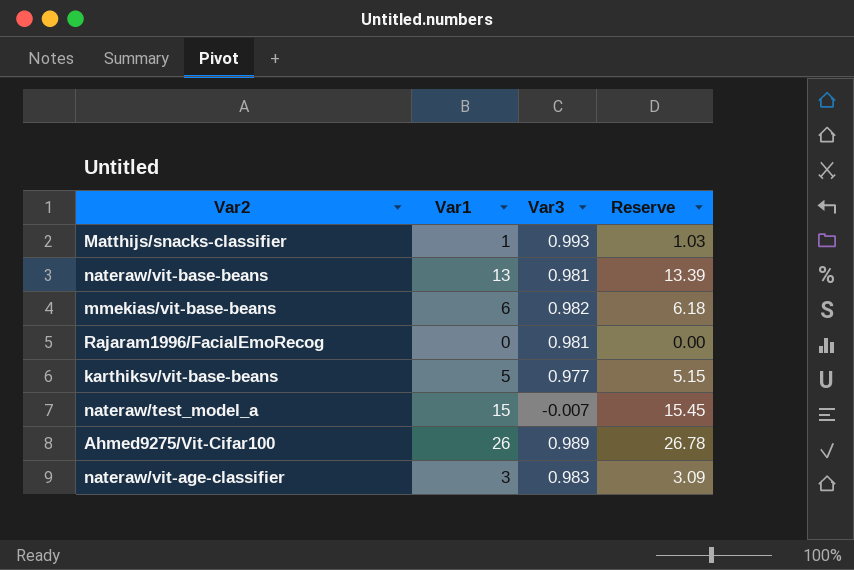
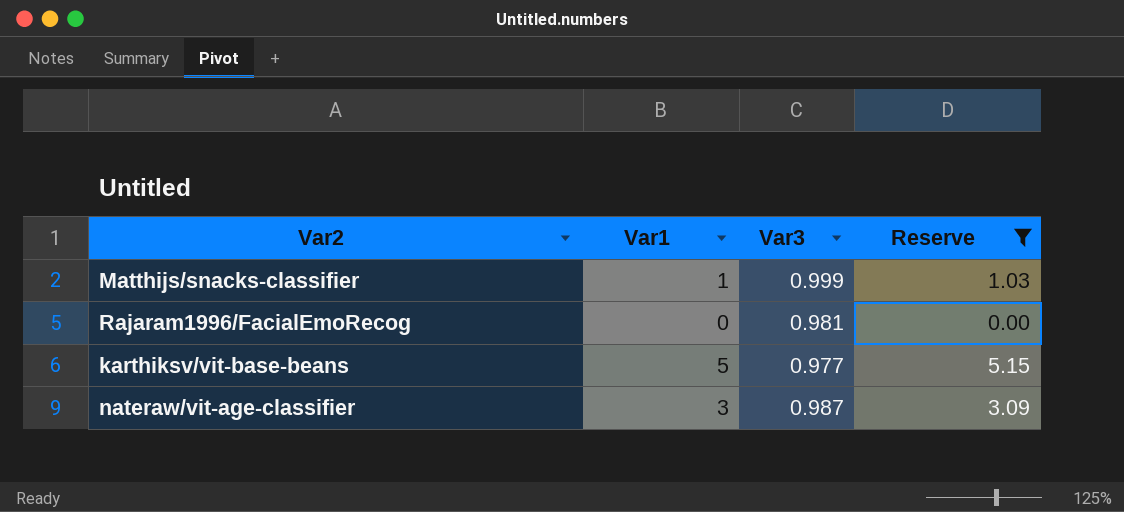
filter: none -> Reserve <= 5.15
Matthijs/snacks-classifier | Var3: 0.993 -> 0.999
nateraw/vit-age-classifier | Var3: 0.983 -> 0.987

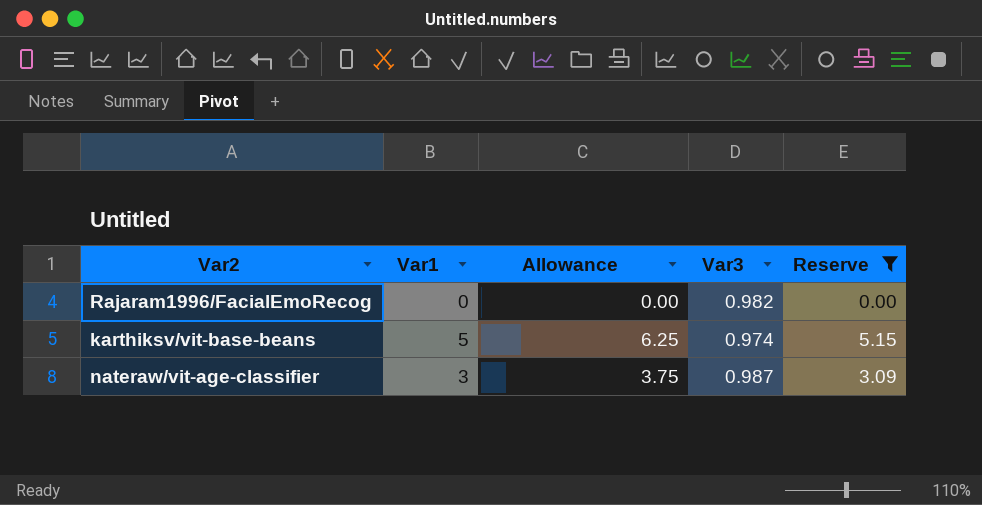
column Allowance | formula: none -> [Var1] * 1.25
row Matthijs/snacks-classifier: 1 | 0.999 | 1.03 -> none
Rajaram1996/FacialEmoRecog | Var3: 0.981 -> 0.982
karthiksv/vit-base-beans | Var3: 0.977 -> 0.974

